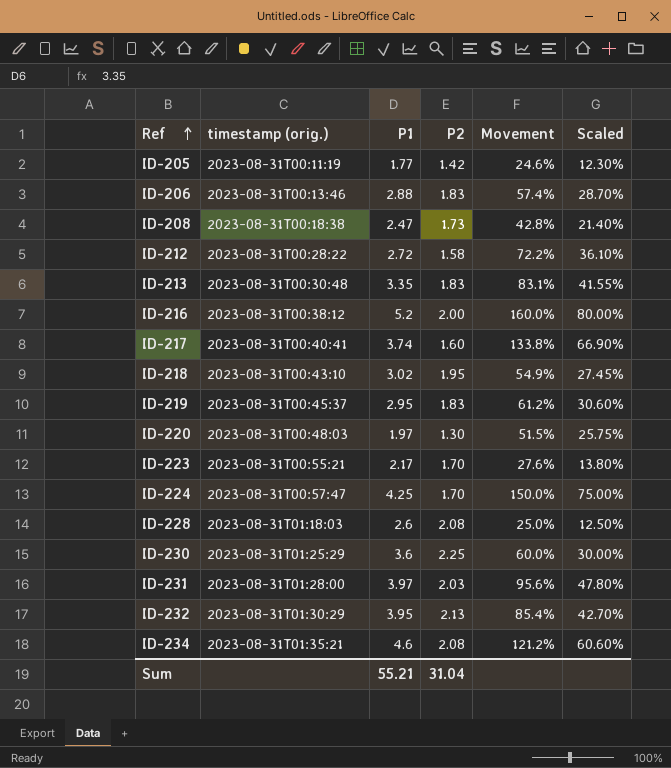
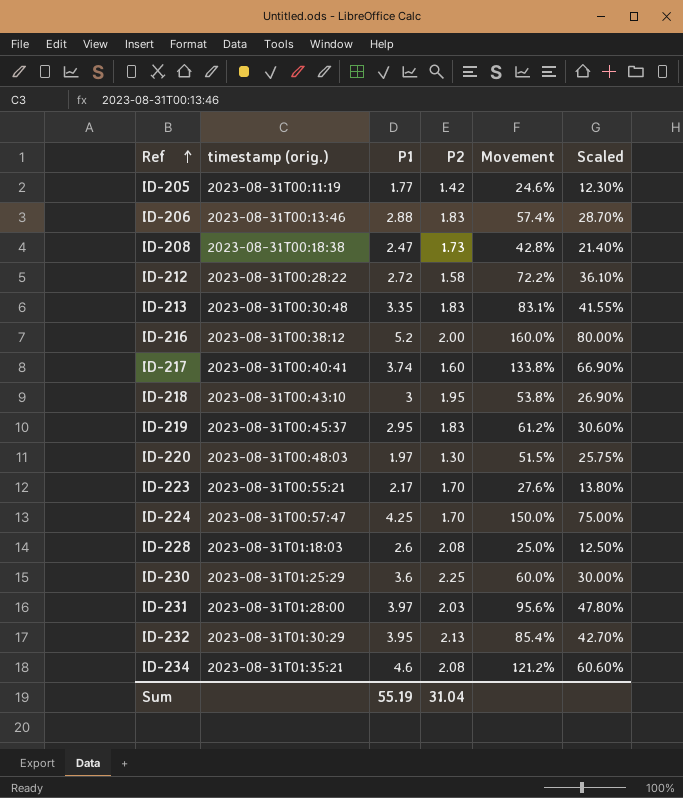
ID-218 | P1: 3.02 -> 3
ID-218 | Movement: 54.9% -> 53.8%
ID-218 | Scaled: 27.45% -> 26.90%
Sum | P1: 55.21 -> 55.19

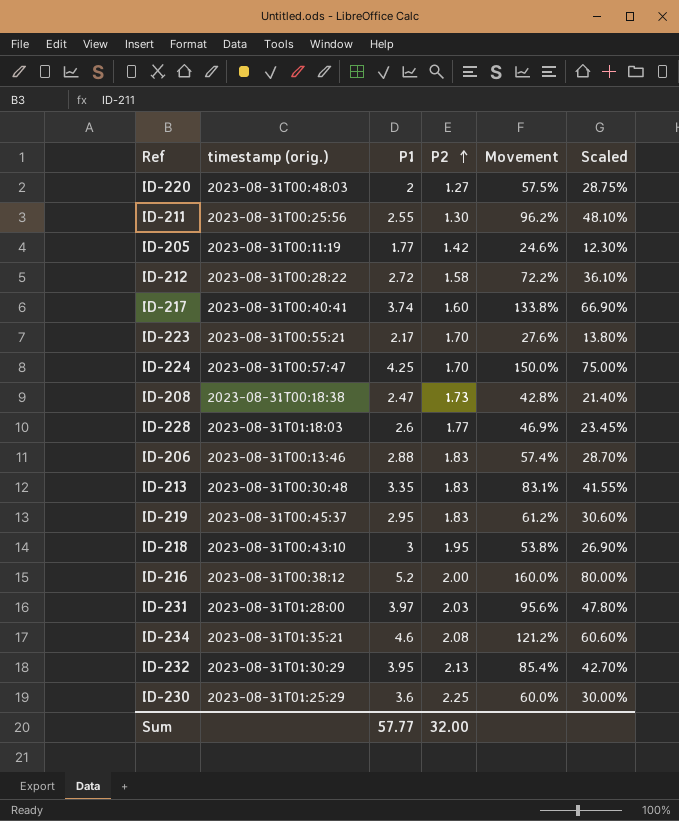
row order: Ref ascending -> P2 ascending
ID-220 | P1: 1.97 -> 2
ID-220 | P2: 1.30 -> 1.27
ID-220 | Movement: 51.5% -> 57.5%
ID-220 | Scaled: 25.75% -> 28.75%
row ID-211: none -> 2023-08-31T00:25:56 | 2.55 | 1.30 | 96.2% | 48.10%
ID-228 | P2: 2.08 -> 1.77
ID-228 | Movement: 25.0% -> 46.9%
ID-228 | Scaled: 12.50% -> 23.45%
Sum | P1: 55.19 -> 57.77
Sum | P2: 31.04 -> 32.00

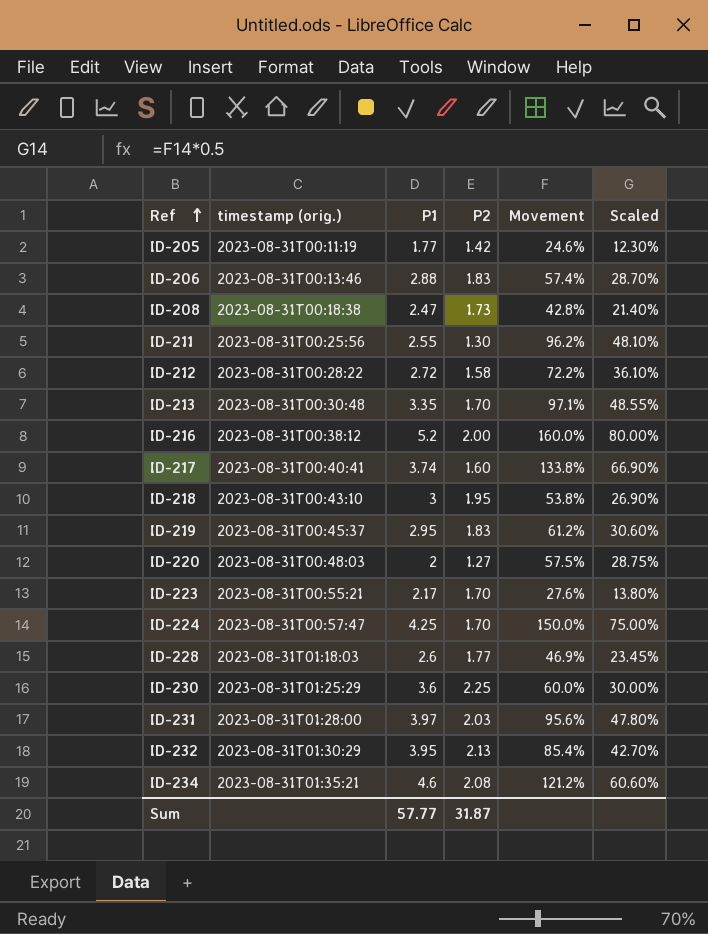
row order: P2 ascending -> Ref ascending
ID-213 | P2: 1.83 -> 1.70
ID-213 | Movement: 83.1% -> 97.1%
ID-213 | Scaled: 41.55% -> 48.55%
Sum | P2: 32.00 -> 31.87

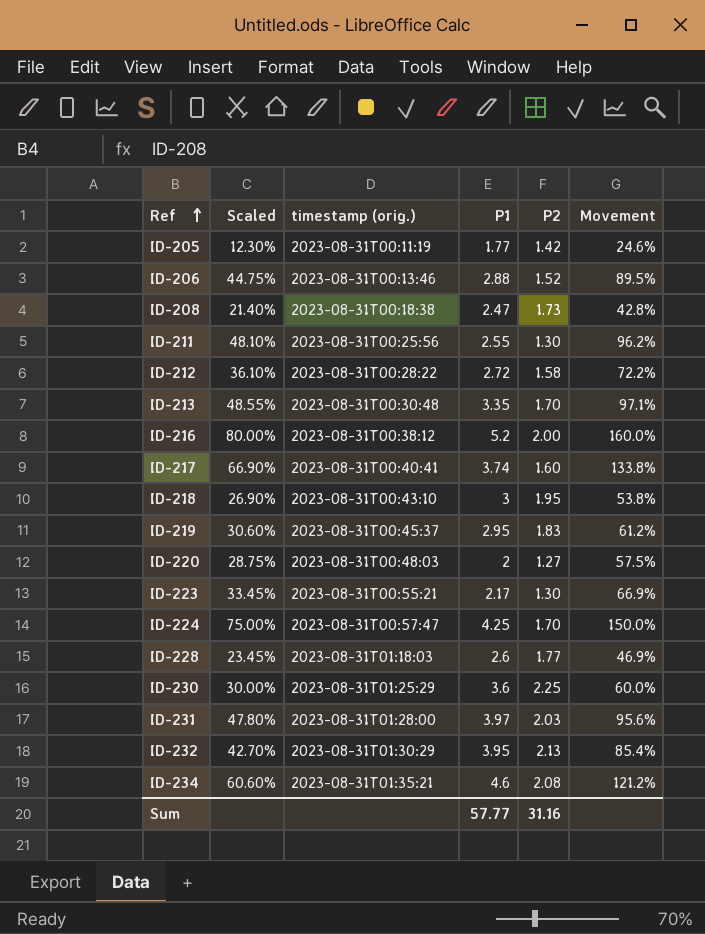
column Scaled | position: 6 -> 2
ID-206 | Scaled: 28.70% -> 44.75%
ID-206 | P2: 1.83 -> 1.52
ID-206 | Movement: 57.4% -> 89.5%
ID-223 | Scaled: 13.80% -> 33.45%
ID-223 | P2: 1.70 -> 1.30
ID-223 | Movement: 27.6% -> 66.9%
Sum | P2: 31.87 -> 31.16

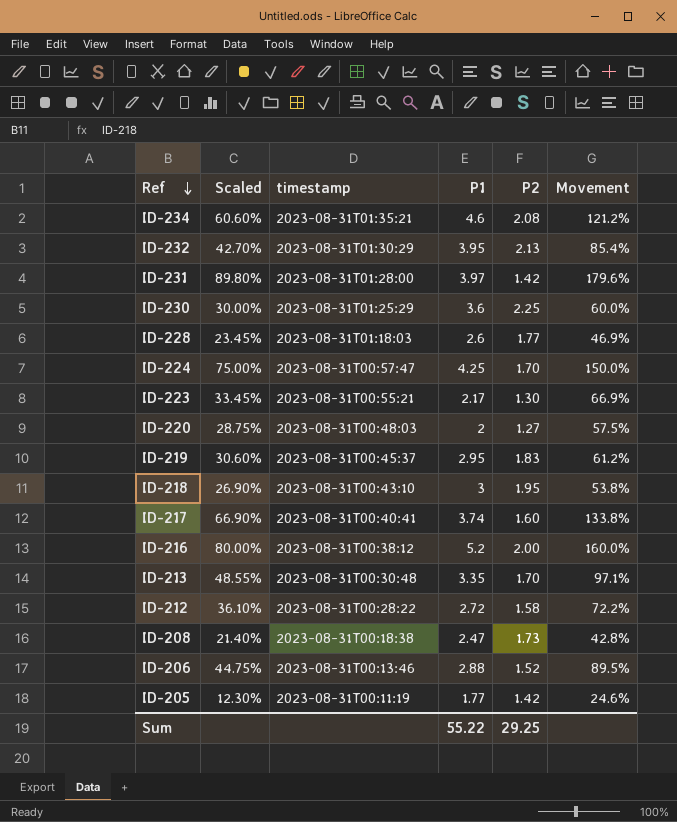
row order: Ref ascending -> Ref descending
column name: timestamp (orig.) -> timestamp
row ID-211: 48.10% | 2023-08-31T00:25:56 | 2.55 | 1.30 | 96.2% -> none
ID-231 | Scaled: 47.80% -> 89.80%
ID-231 | P2: 2.03 -> 1.42
ID-231 | Movement: 95.6% -> 179.6%
Sum | P1: 57.77 -> 55.22
Sum | P2: 31.16 -> 29.25

